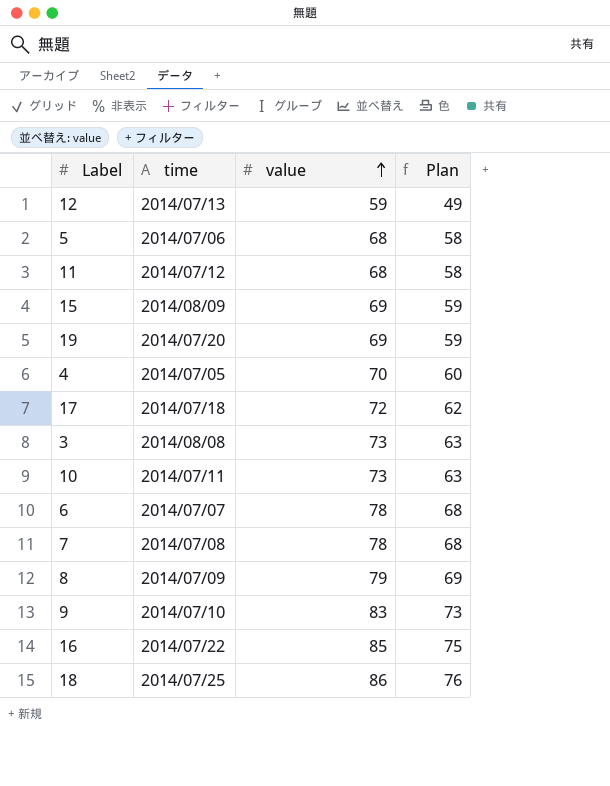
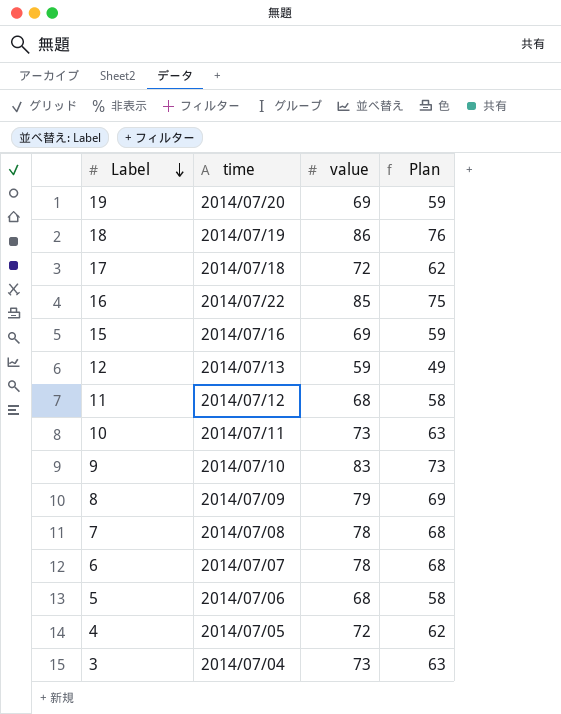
row order: value ascending -> Label descending
18 | time: 2014/07/25 -> 2014/07/19
15 | time: 2014/08/09 -> 2014/07/16
4 | value: 70 -> 72
4 | Plan: 60 -> 62
3 | time: 2014/08/08 -> 2014/07/04

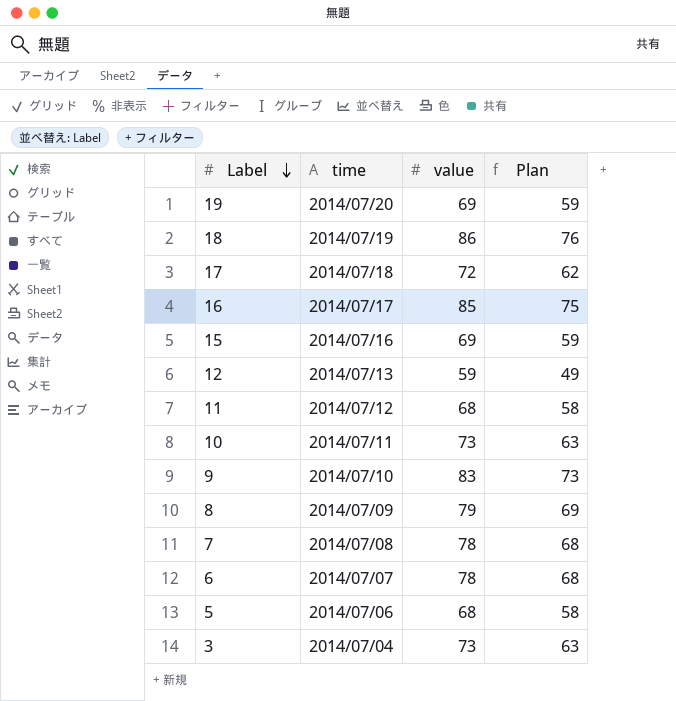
row 4: 2014/07/05 | 72 | 62 -> none
16 | time: 2014/07/22 -> 2014/07/17

